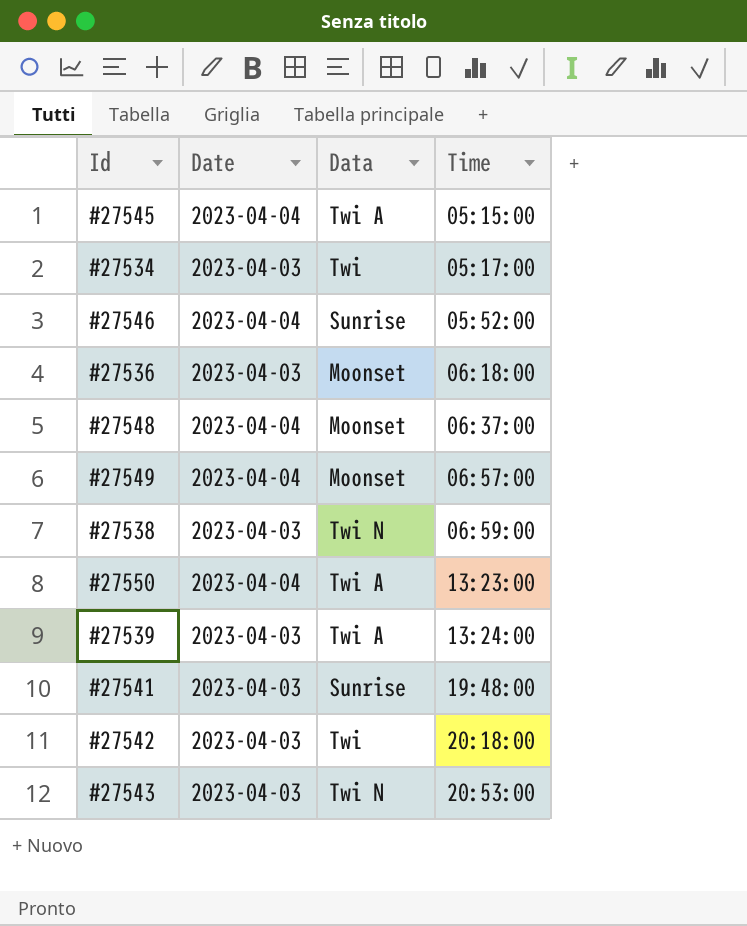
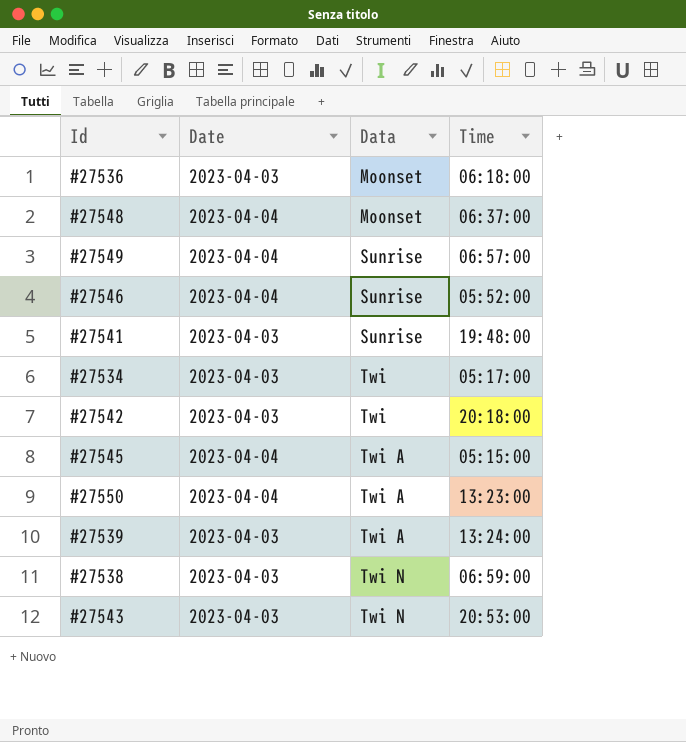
row order: Time ascending -> Data ascending
#27549 | Data: Moonset -> Sunrise

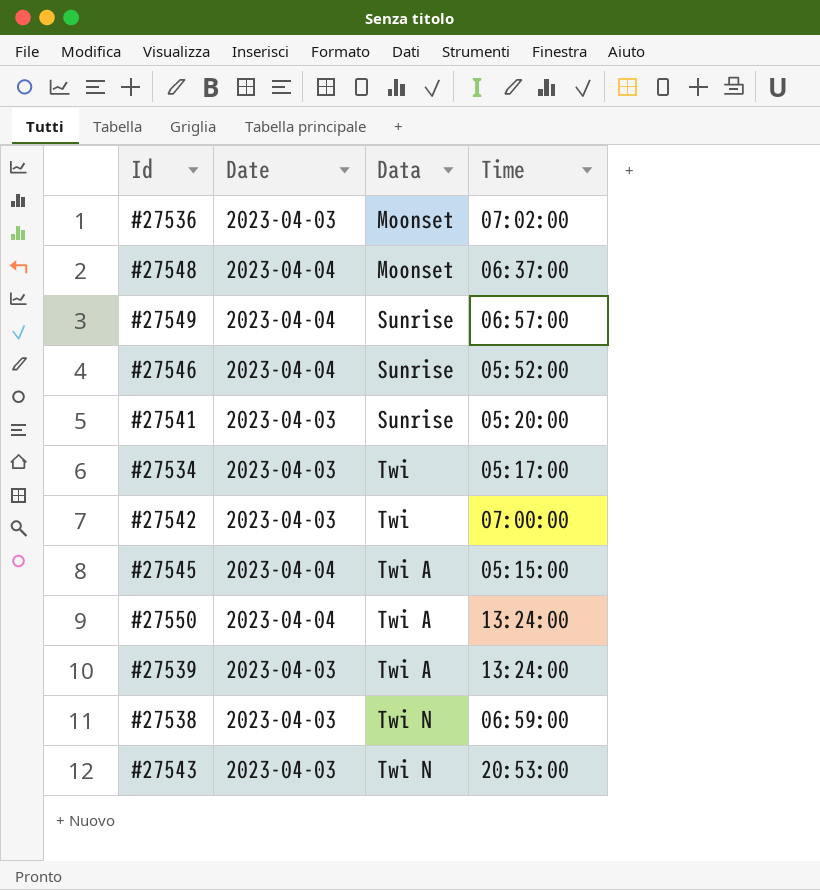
#27536 | Time: 06:18:00 -> 07:02:00
#27541 | Time: 19:48:00 -> 05:20:00
#27542 | Time: 20:18:00 -> 07:00:00
#27550 | Time: 13:23:00 -> 13:24:00

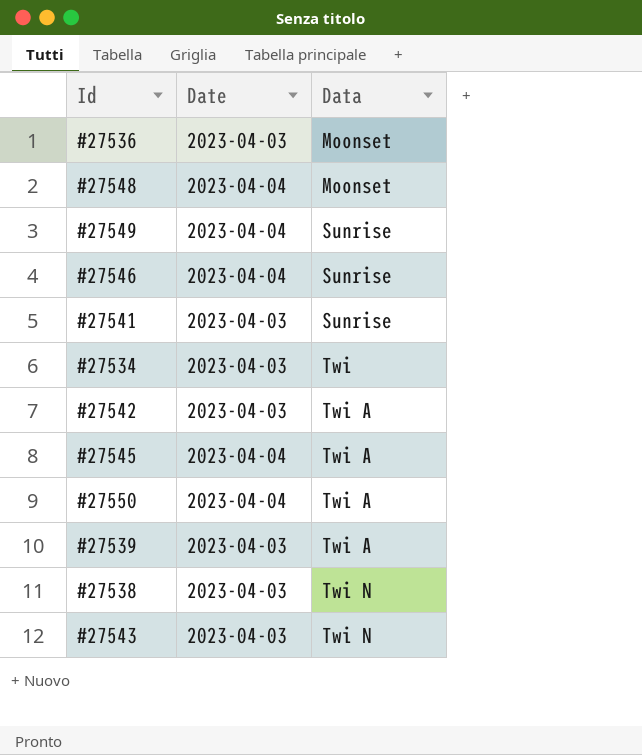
column Time | position: 4 -> none
#27542 | Data: Twi -> Twi A

